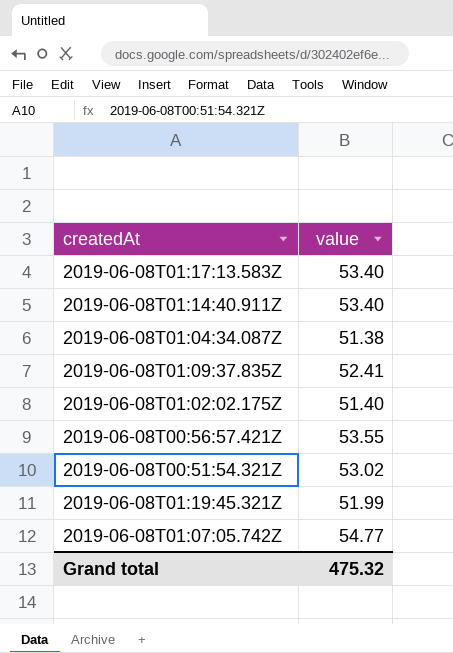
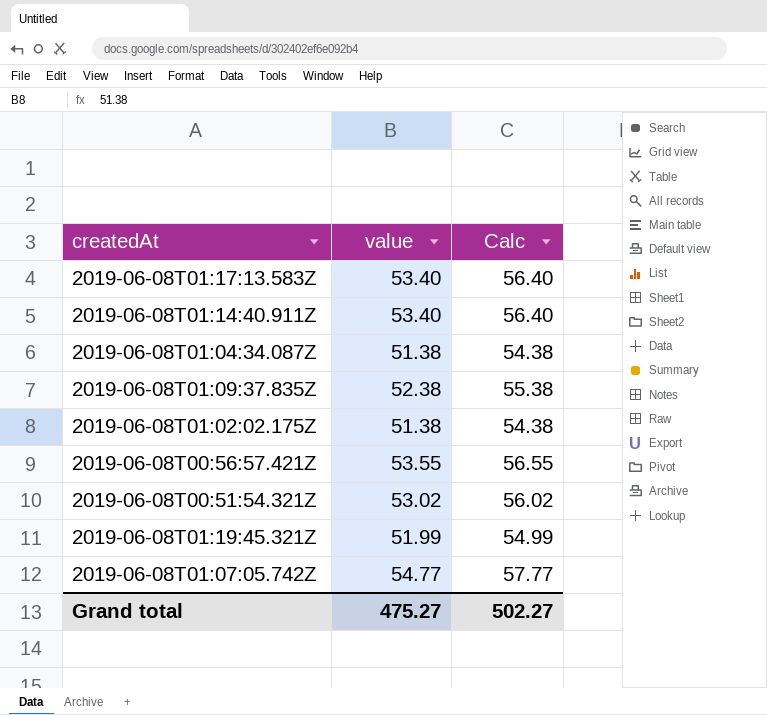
column Calc | formula: none -> [value] + 3
2019-06-08T01:09:37.835Z | value: 52.41 -> 52.38
2019-06-08T01:02:02.175Z | value: 51.40 -> 51.38
Grand total | value: 475.32 -> 475.27

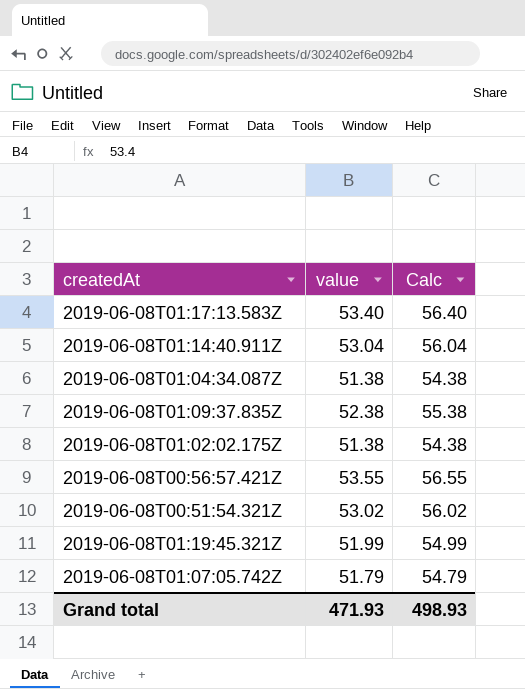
2019-06-08T01:14:40.911Z | value: 53.40 -> 53.04
2019-06-08T01:14:40.911Z | Calc: 56.40 -> 56.04
2019-06-08T01:07:05.742Z | value: 54.77 -> 51.79
2019-06-08T01:07:05.742Z | Calc: 57.77 -> 54.79
Grand total | value: 475.27 -> 471.93
Grand total | Calc: 502.27 -> 498.93

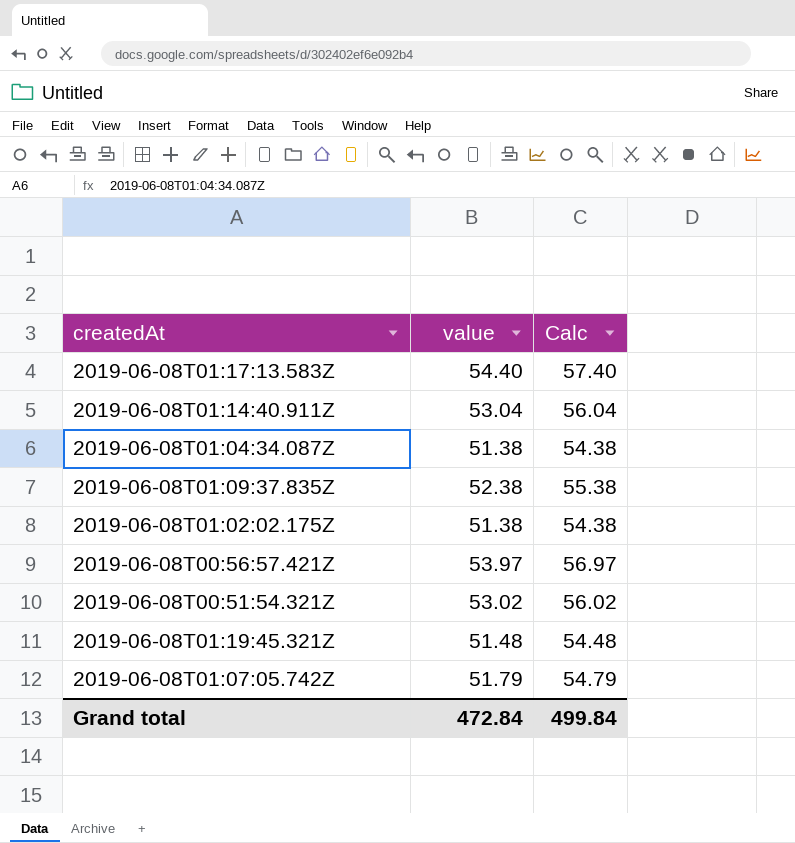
2019-06-08T01:17:13.583Z | value: 53.40 -> 54.40
2019-06-08T01:17:13.583Z | Calc: 56.40 -> 57.40
2019-06-08T00:56:57.421Z | value: 53.55 -> 53.97
2019-06-08T00:56:57.421Z | Calc: 56.55 -> 56.97
2019-06-08T01:19:45.321Z | value: 51.99 -> 51.48
2019-06-08T01:19:45.321Z | Calc: 54.99 -> 54.48
Grand total | value: 471.93 -> 472.84
Grand total | Calc: 498.93 -> 499.84

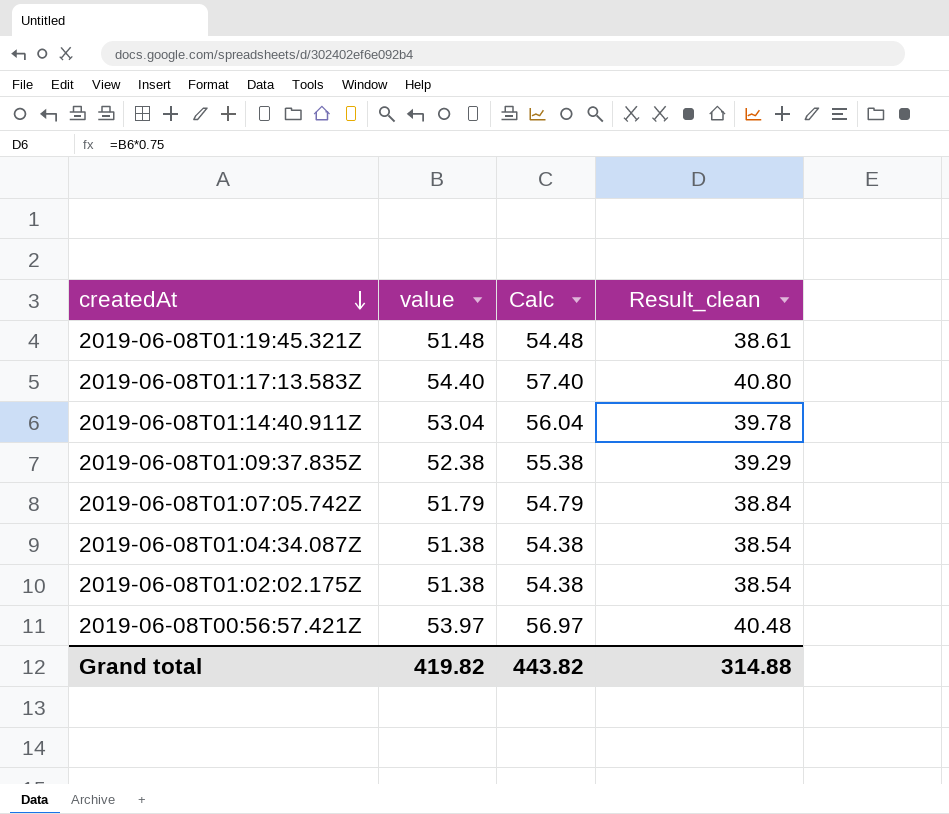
row order: none -> createdAt descending
column Result_clean | formula: none -> [value] * 0.75
row 2019-06-08T00:51:54.321Z: 53.02 | 56.02 -> none
Grand total | value: 472.84 -> 419.82
Grand total | Calc: 499.84 -> 443.82

